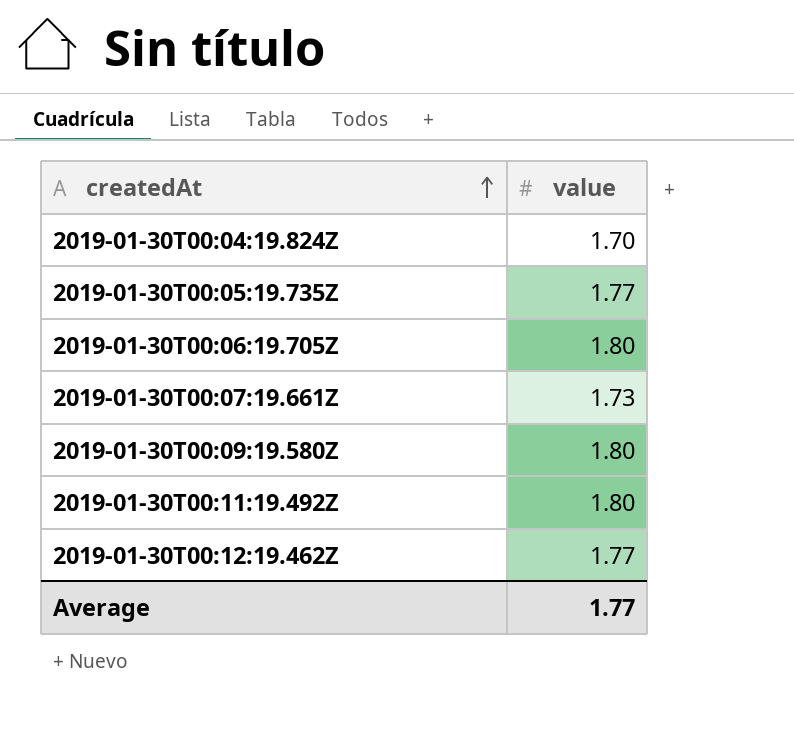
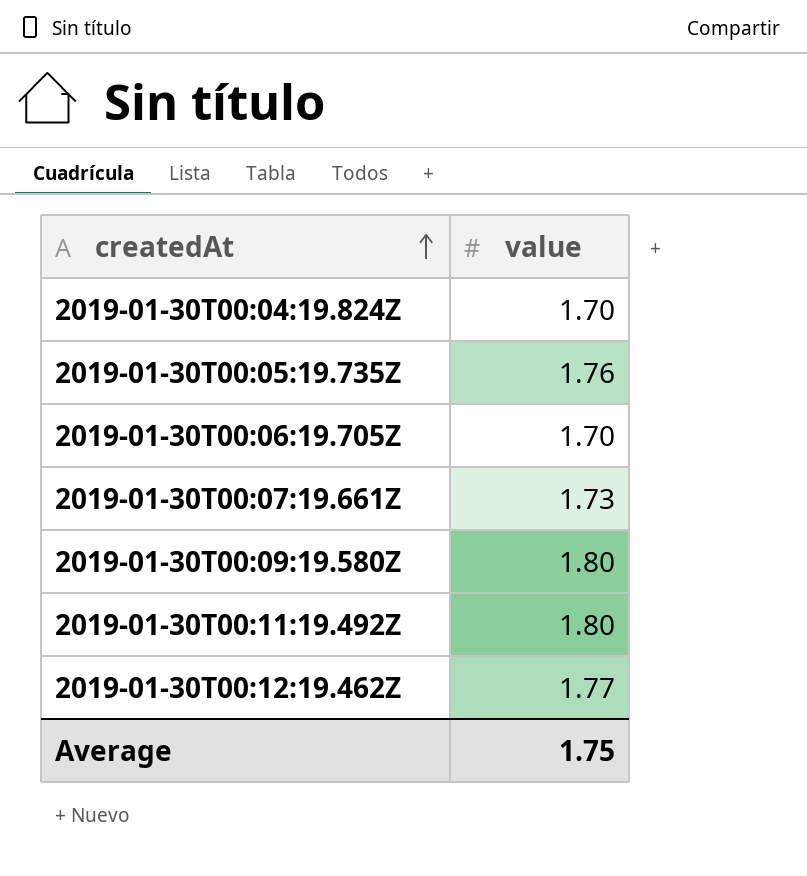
2019-01-30T00:05:19.735Z | value: 1.77 -> 1.76
2019-01-30T00:06:19.705Z | value: 1.80 -> 1.70
Average | value: 1.77 -> 1.75

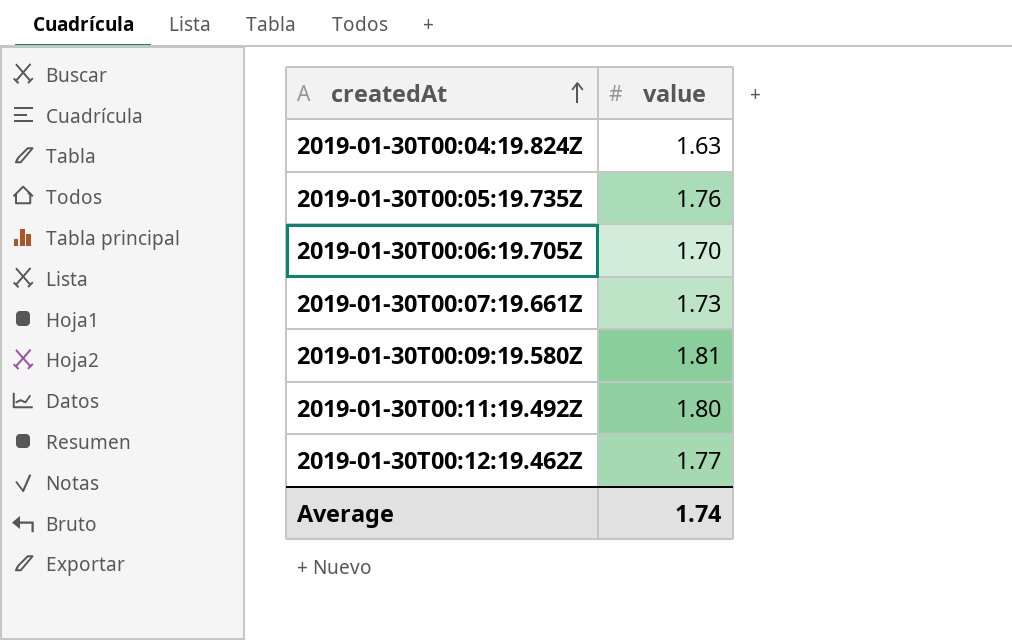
2019-01-30T00:04:19.824Z | value: 1.70 -> 1.63
2019-01-30T00:09:19.580Z | value: 1.80 -> 1.81
Average | value: 1.75 -> 1.74

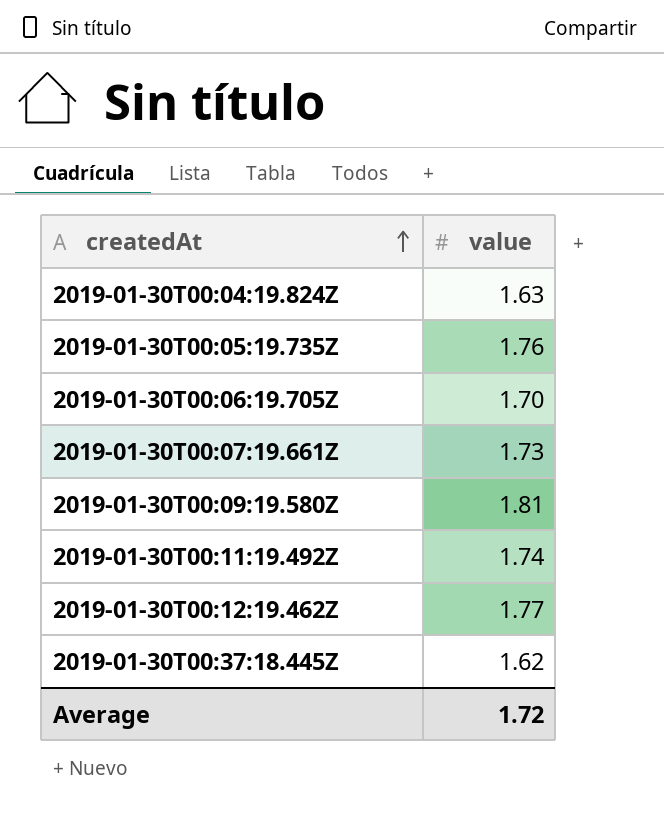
2019-01-30T00:11:19.492Z | value: 1.80 -> 1.74
row 2019-01-30T00:37:18.445Z: none -> 1.62
Average | value: 1.74 -> 1.72

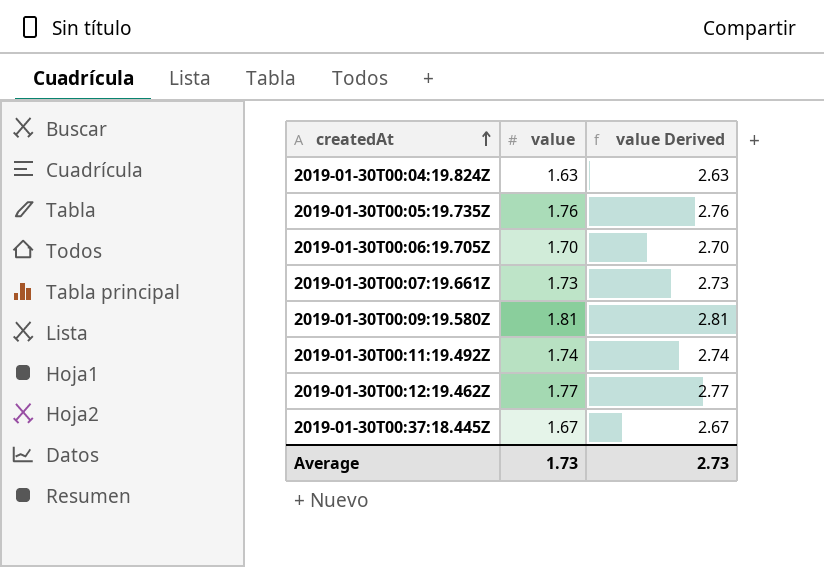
column value Derived | formula: none -> [value] + 1
2019-01-30T00:37:18.445Z | value: 1.62 -> 1.67
Average | value: 1.72 -> 1.73

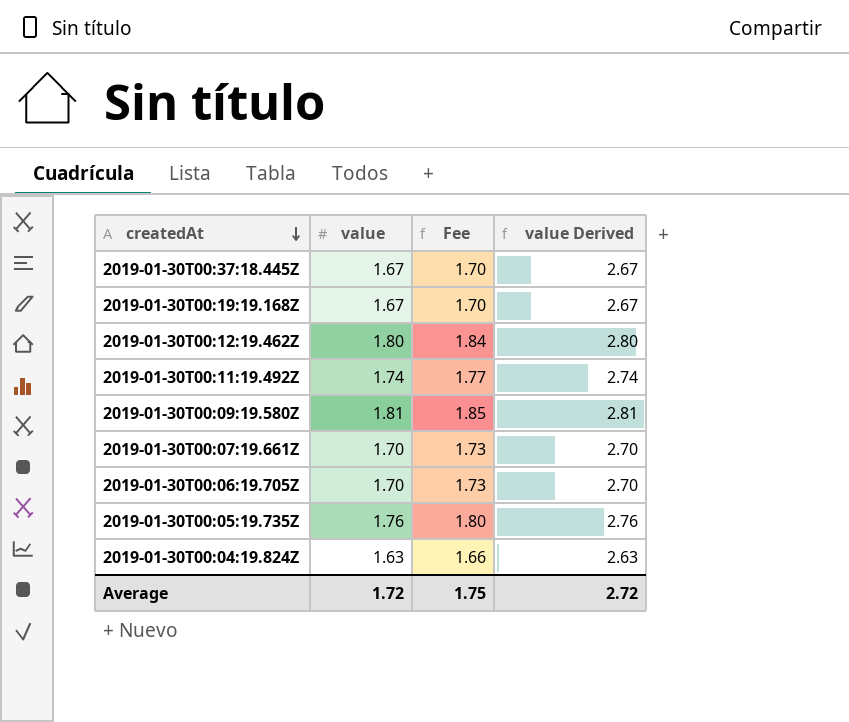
row order: createdAt ascending -> createdAt descending
column Fee | formula: none -> [value] * 1.02
row 2019-01-30T00:19:19.168Z: none -> 1.67 | 1.70 | 2.67
2019-01-30T00:12:19.462Z | value: 1.77 -> 1.80
2019-01-30T00:12:19.462Z | value Derived: 2.77 -> 2.80
2019-01-30T00:07:19.661Z | value: 1.73 -> 1.70
2019-01-30T00:07:19.661Z | value Derived: 2.73 -> 2.70
Average | value: 1.73 -> 1.72
Average | value Derived: 2.73 -> 2.72

